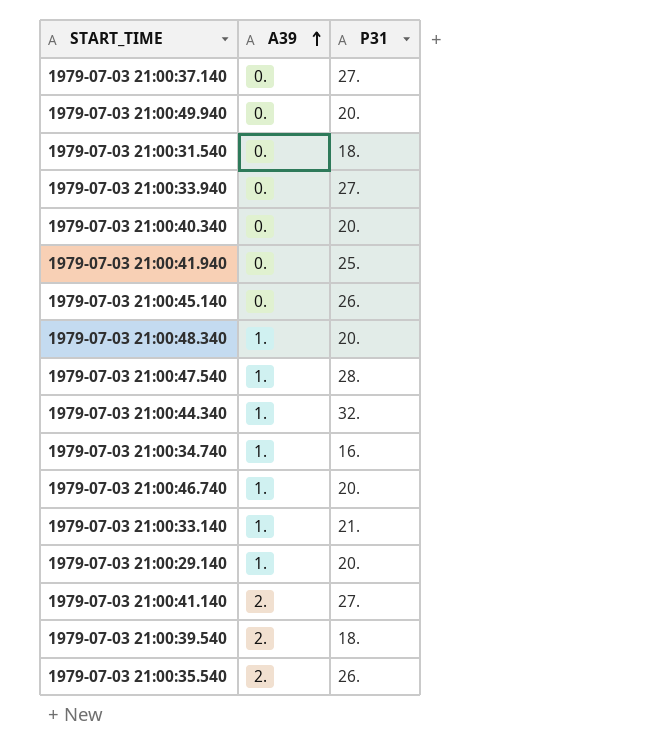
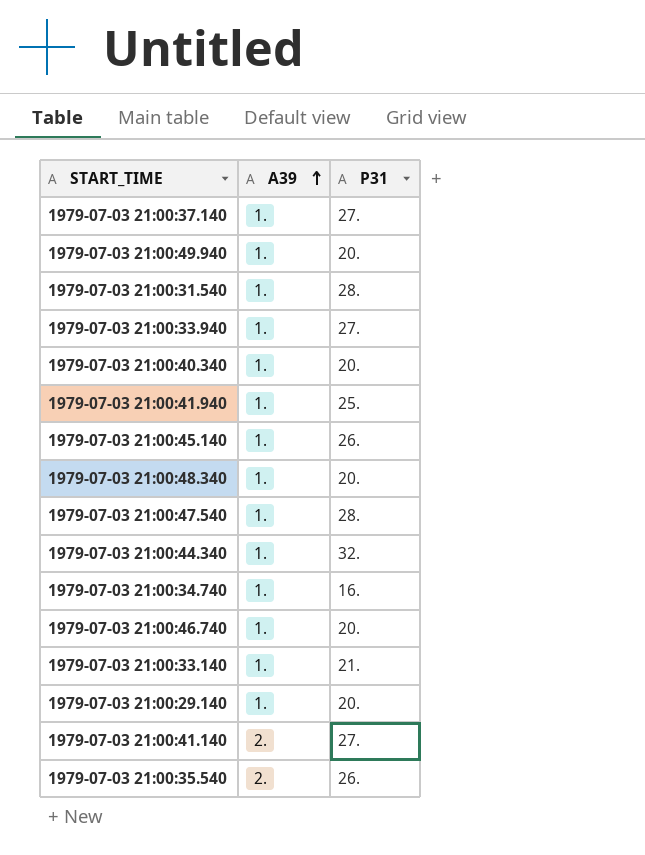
row 1979-07-03 21:00:39.540: 2. | 18. -> none
1979-07-03 21:00:37.140 | A39: 0. -> 1.
1979-07-03 21:00:49.940 | A39: 0. -> 1.
1979-07-03 21:00:31.540 | A39: 0. -> 1.
1979-07-03 21:00:31.540 | P31: 18. -> 28.
1979-07-03 21:00:33.940 | A39: 0. -> 1.
1979-07-03 21:00:40.340 | A39: 0. -> 1.
1979-07-03 21:00:41.940 | A39: 0. -> 1.
1979-07-03 21:00:45.140 | A39: 0. -> 1.

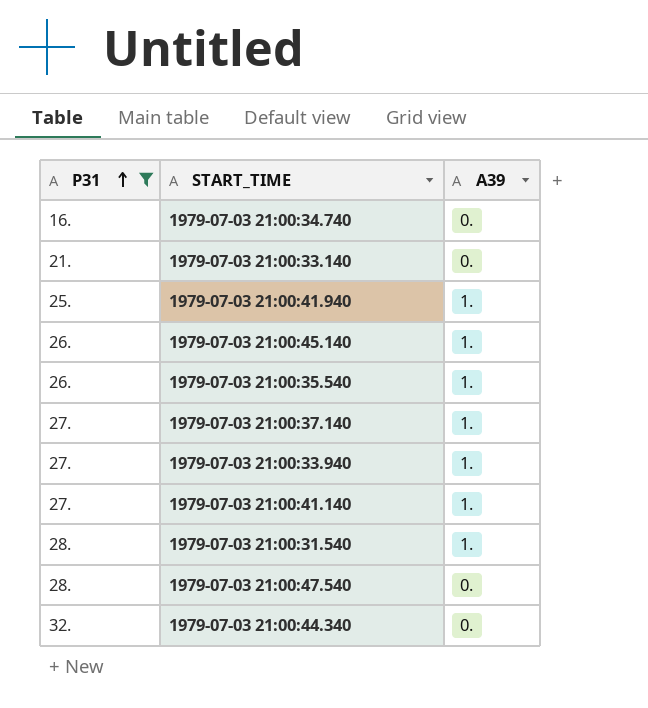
filter: none -> P31 != 20.
row order: A39 ascending -> P31 ascending
column P31 | position: 3 -> 1
1979-07-03 21:00:34.740 | A39: 1. -> 0.
1979-07-03 21:00:33.140 | A39: 1. -> 0.
1979-07-03 21:00:35.540 | A39: 2. -> 1.
1979-07-03 21:00:41.140 | A39: 2. -> 1.
1979-07-03 21:00:47.540 | A39: 1. -> 0.
1979-07-03 21:00:44.340 | A39: 1. -> 0.

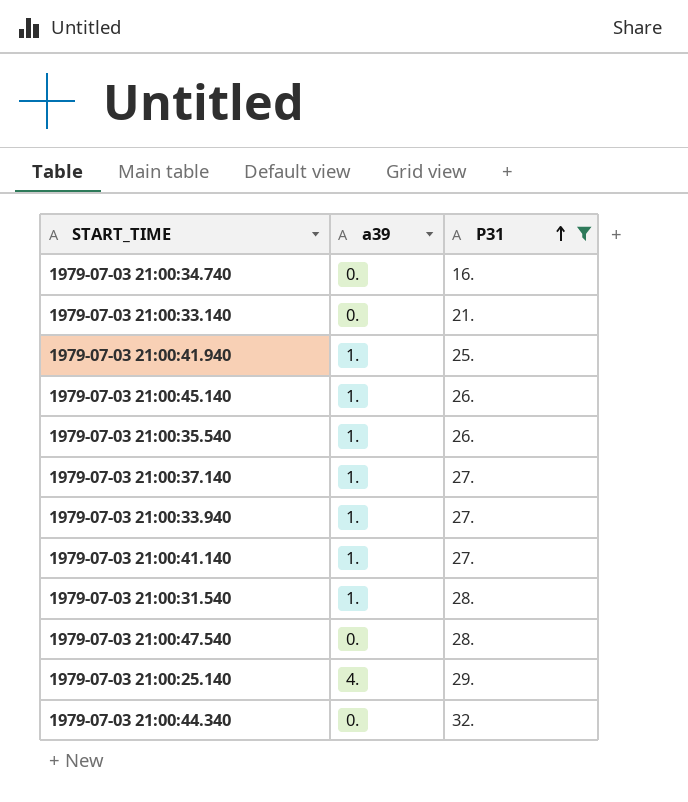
column name: A39 -> a39
column P31 | position: 1 -> 3
row 1979-07-03 21:00:25.140: none -> 4. | 29.

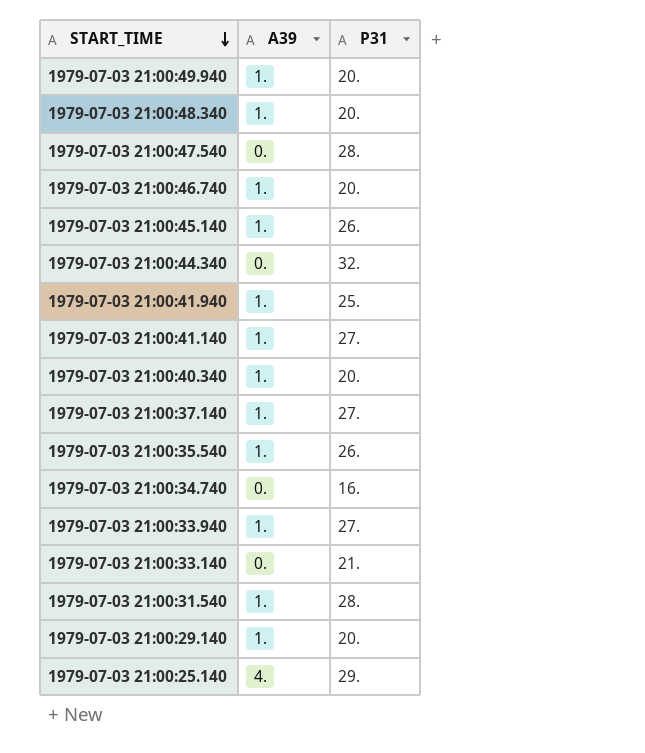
filter: P31 != 20. -> none
row order: P31 ascending -> START_TIME descending
column name: a39 -> A39

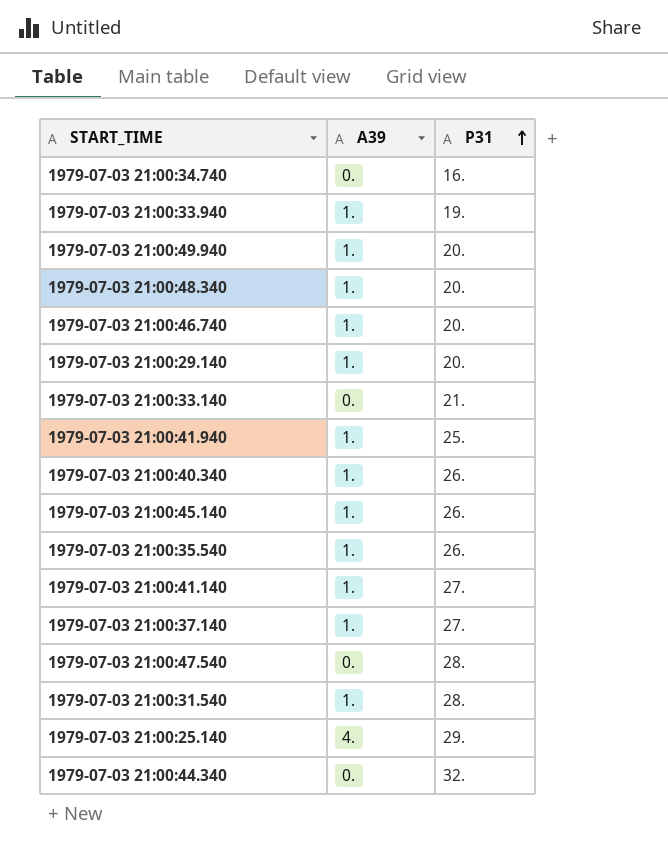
row order: START_TIME descending -> P31 ascending
1979-07-03 21:00:33.940 | P31: 27. -> 19.
1979-07-03 21:00:40.340 | P31: 20. -> 26.

